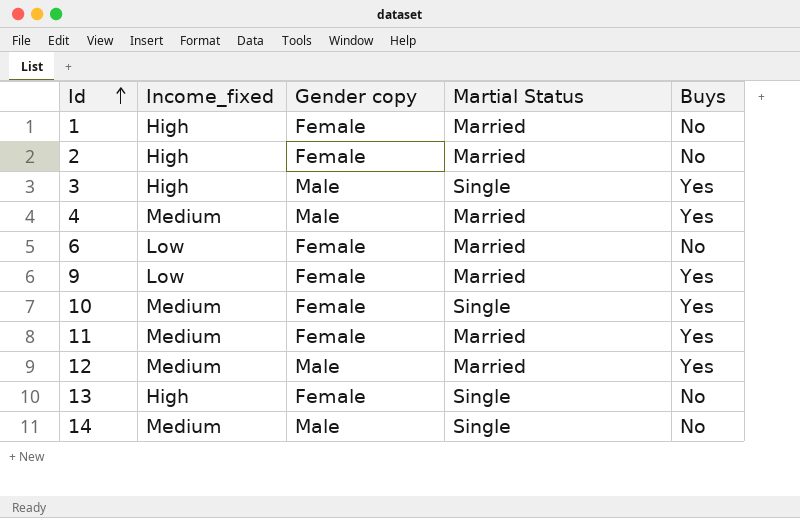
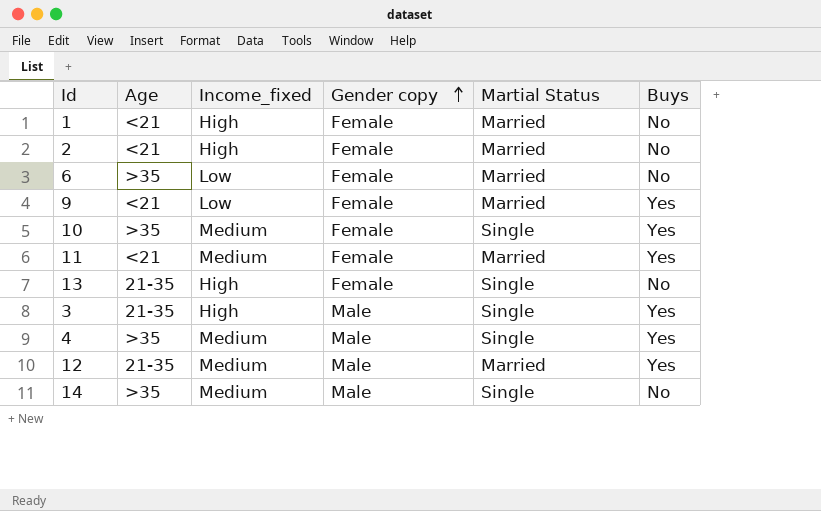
row order: Id ascending -> Gender copy ascending
column Age | position: none -> 2
4 | Martial Status: Married -> Single

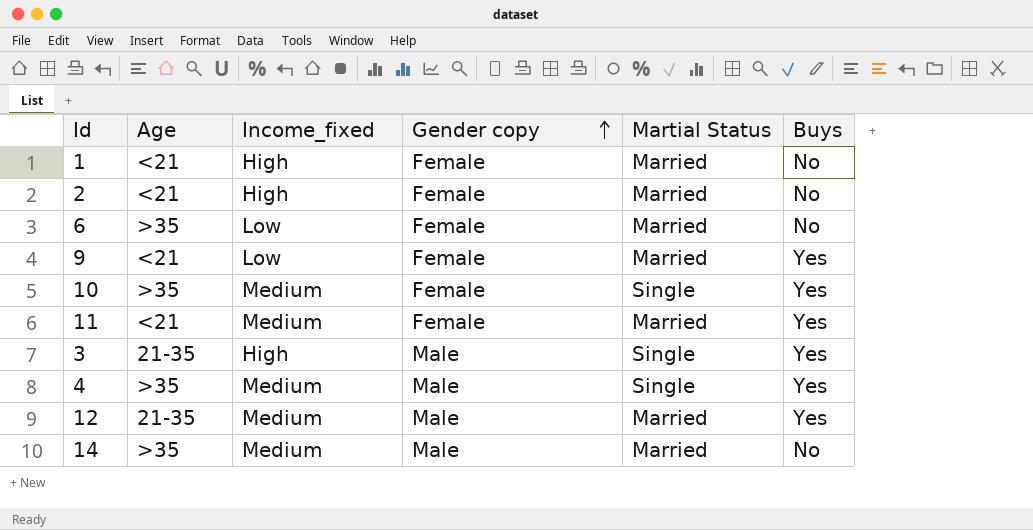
row 13: 21-35 | High | Female | Single | No -> none
14 | Martial Status: Single -> Married

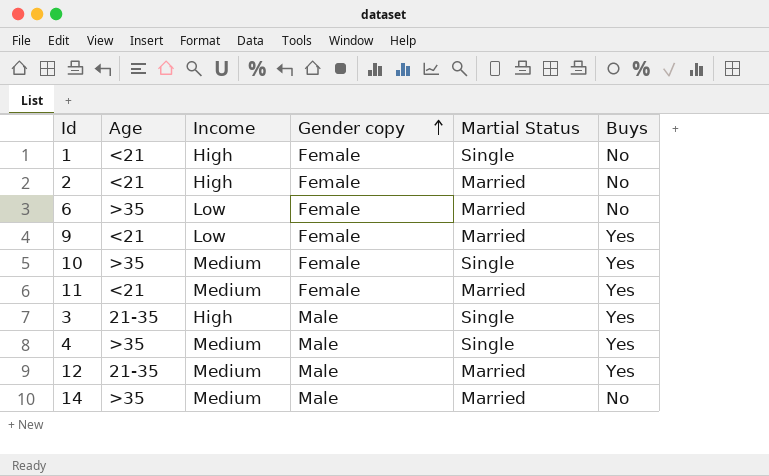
column name: Income_fixed -> Income
1 | Martial Status: Married -> Single

